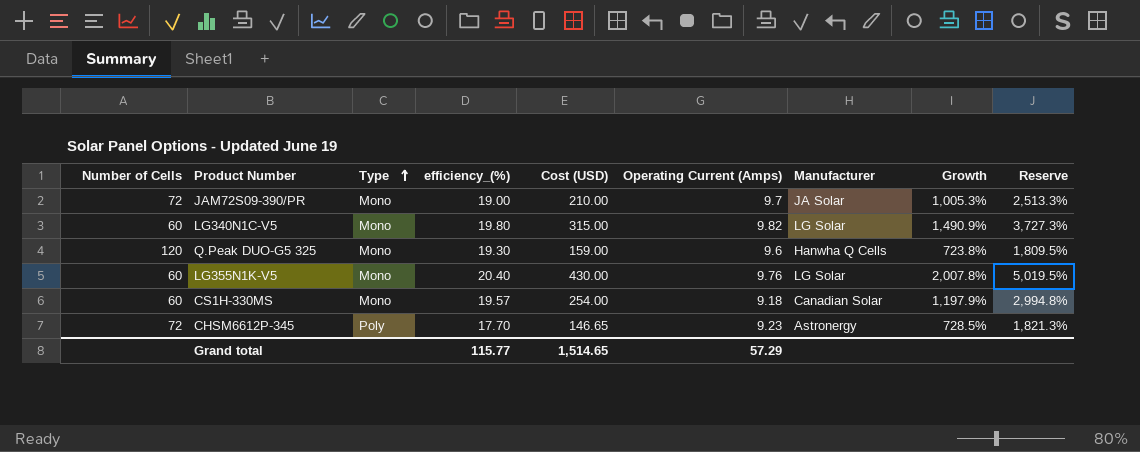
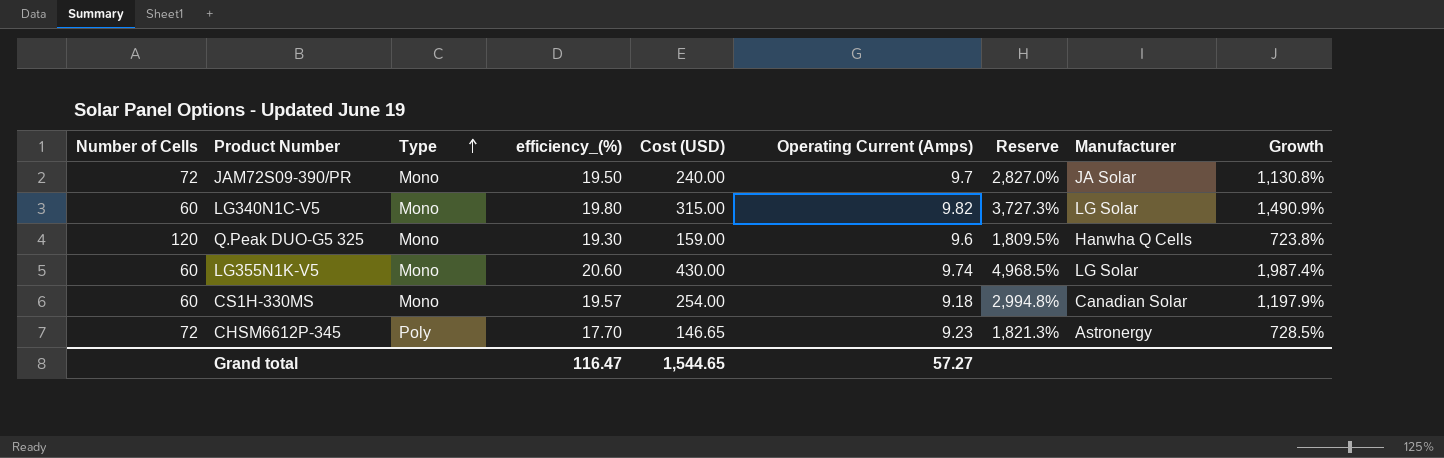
column Reserve | position: 9 -> 7
JAM72S09-390/PR | efficiency_(%): 19.00 -> 19.50
JAM72S09-390/PR | Cost (USD): 210.00 -> 240.00
JAM72S09-390/PR | Reserve: 2,513.3% -> 2,827.0%
JAM72S09-390/PR | Growth: 1,005.3% -> 1,130.8%
LG355N1K-V5 | efficiency_(%): 20.40 -> 20.60
LG355N1K-V5 | Operating Current (Amps): 9.76 -> 9.74
LG355N1K-V5 | Reserve: 5,019.5% -> 4,968.5%
LG355N1K-V5 | Growth: 2,007.8% -> 1,987.4%
Grand total | efficiency_(%): 115.77 -> 116.47
Grand total | Cost (USD): 1,514.65 -> 1,544.65
Grand total | Operating Current (Amps): 57.29 -> 57.27

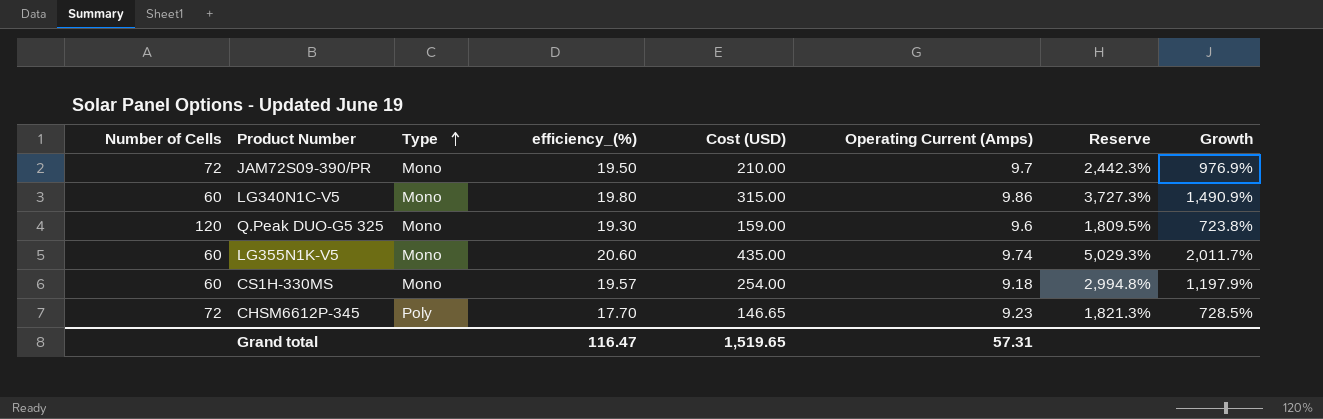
column Manufacturer | position: 8 -> none
JAM72S09-390/PR | Cost (USD): 240.00 -> 210.00
JAM72S09-390/PR | Reserve: 2,827.0% -> 2,442.3%
JAM72S09-390/PR | Growth: 1,130.8% -> 976.9%
LG340N1C-V5 | Operating Current (Amps): 9.82 -> 9.86
LG355N1K-V5 | Cost (USD): 430.00 -> 435.00
LG355N1K-V5 | Reserve: 4,968.5% -> 5,029.3%
LG355N1K-V5 | Growth: 1,987.4% -> 2,011.7%
Grand total | Cost (USD): 1,544.65 -> 1,519.65
Grand total | Operating Current (Amps): 57.27 -> 57.31

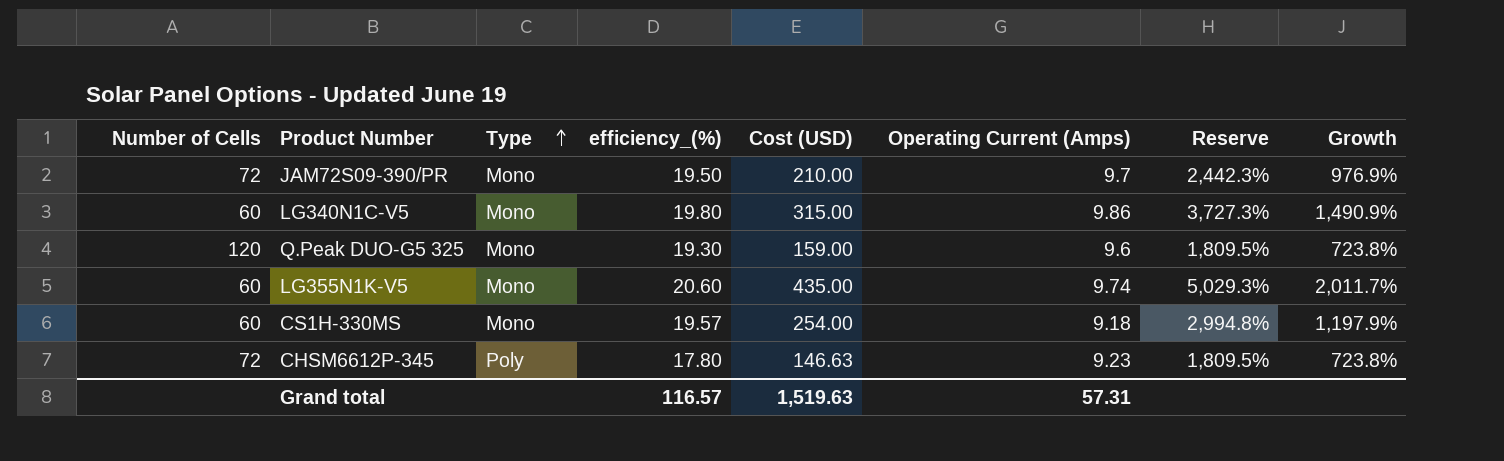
CHSM6612P-345 | efficiency_(%): 17.70 -> 17.80
CHSM6612P-345 | Cost (USD): 146.65 -> 146.63
CHSM6612P-345 | Reserve: 1,821.3% -> 1,809.5%
CHSM6612P-345 | Growth: 728.5% -> 723.8%
Grand total | efficiency_(%): 116.47 -> 116.57
Grand total | Cost (USD): 1,519.65 -> 1,519.63

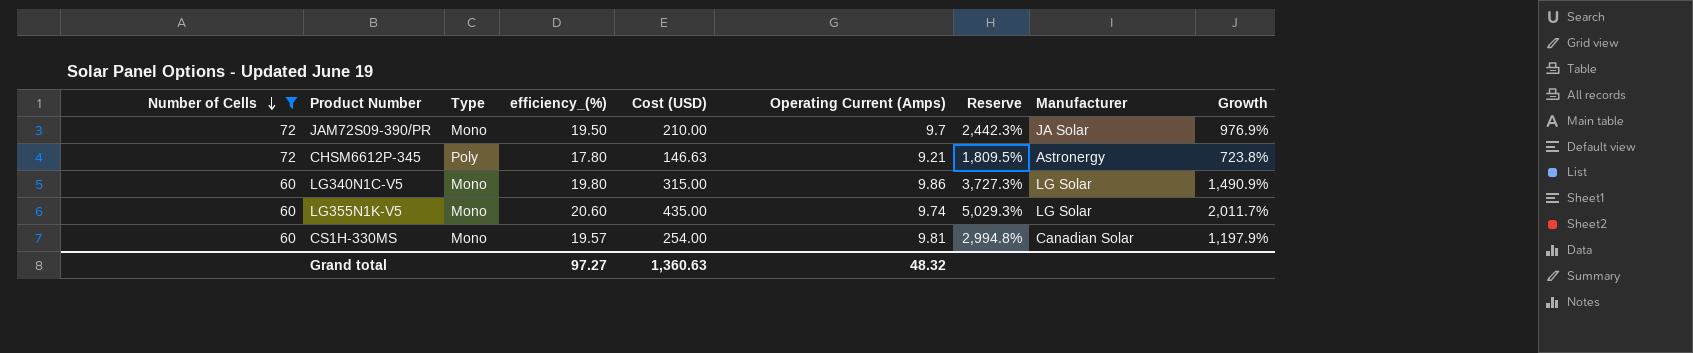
filter: none -> Number of Cells != 120
row order: Type ascending -> Number of Cells descending
column Manufacturer | position: none -> 8
CHSM6612P-345 | Operating Current (Amps): 9.23 -> 9.21
CS1H-330MS | Operating Current (Amps): 9.18 -> 9.81
Grand total | efficiency_(%): 116.57 -> 97.27
Grand total | Cost (USD): 1,519.63 -> 1,360.63
Grand total | Operating Current (Amps): 57.31 -> 48.32

